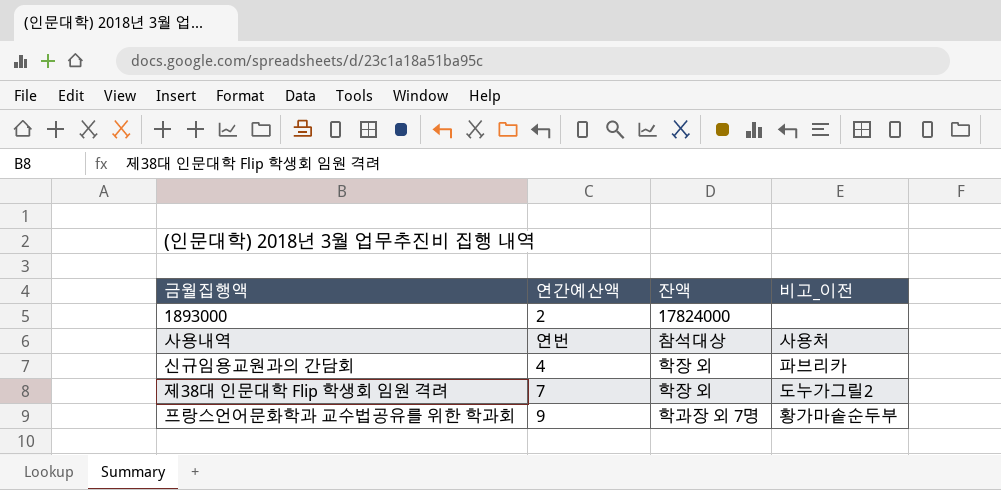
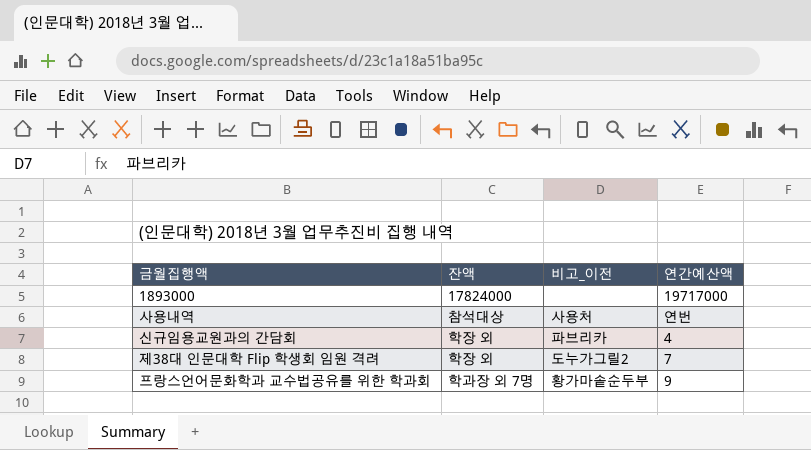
column 연간예산액 | position: 2 -> 4
1893000 | 연간예산액: 2 -> 19717000

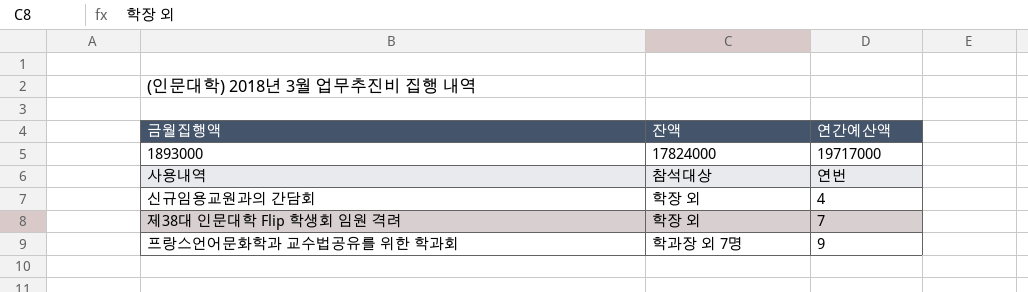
column 비고_이전 | position: 3 -> none

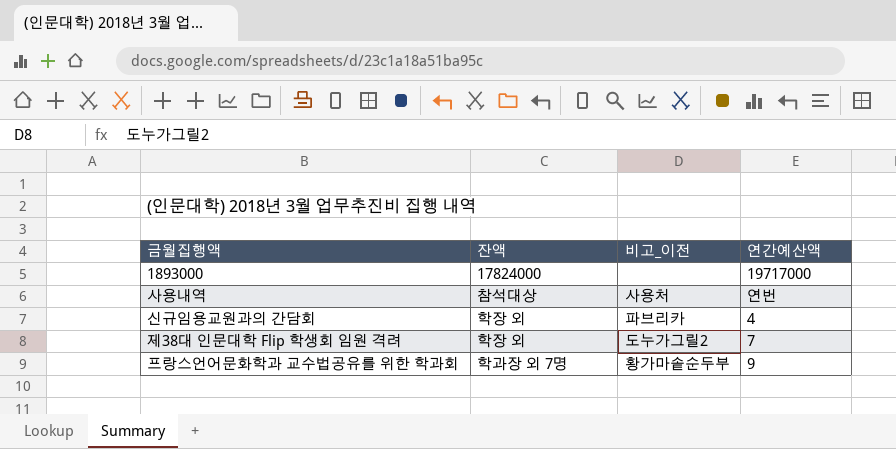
column 비고_이전 | position: none -> 3

